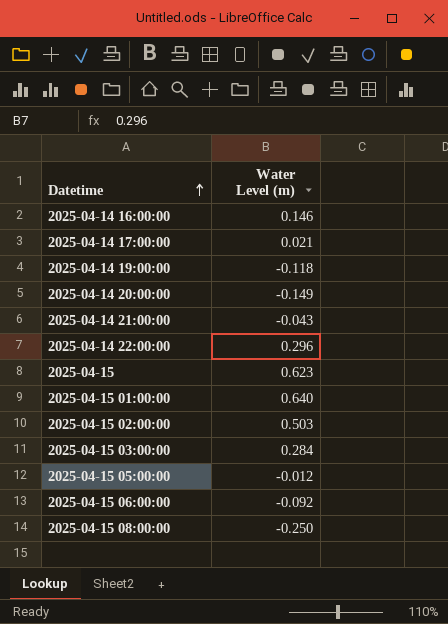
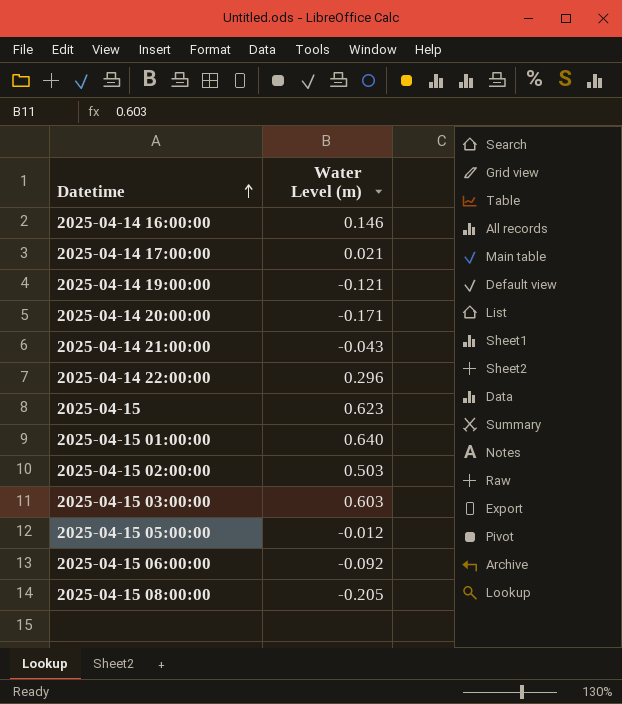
2025-04-14 19:00:00 | Water Level (m): -0.118 -> -0.121
2025-04-14 20:00:00 | Water Level (m): -0.149 -> -0.171
2025-04-15 03:00:00 | Water Level (m): 0.284 -> 0.603
2025-04-15 08:00:00 | Water Level (m): -0.250 -> -0.205

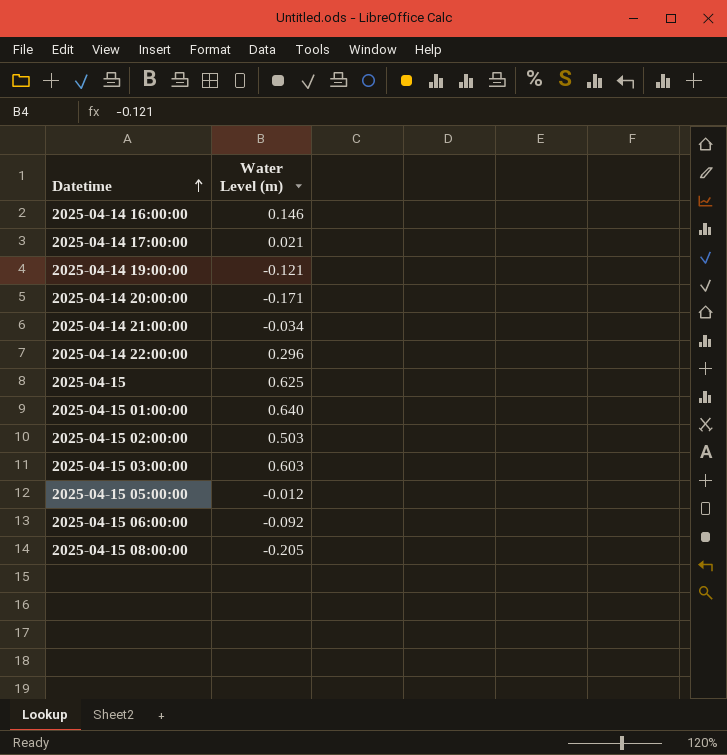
2025-04-14 21:00:00 | Water Level (m): -0.043 -> -0.034
2025-04-15 | Water Level (m): 0.623 -> 0.625

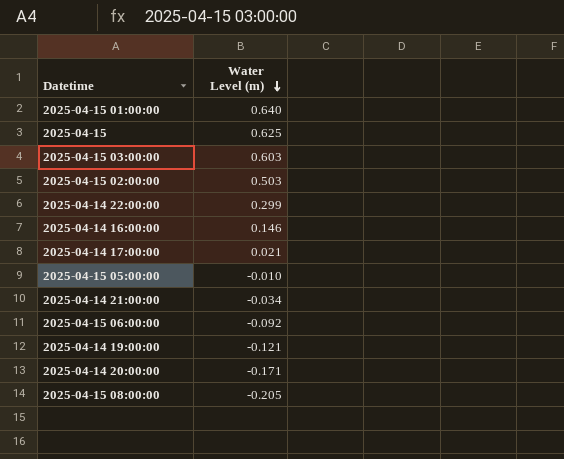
row order: Datetime ascending -> Water Level (m) descending
2025-04-14 22:00:00 | Water Level (m): 0.296 -> 0.299
2025-04-15 05:00:00 | Water Level (m): -0.012 -> -0.010

